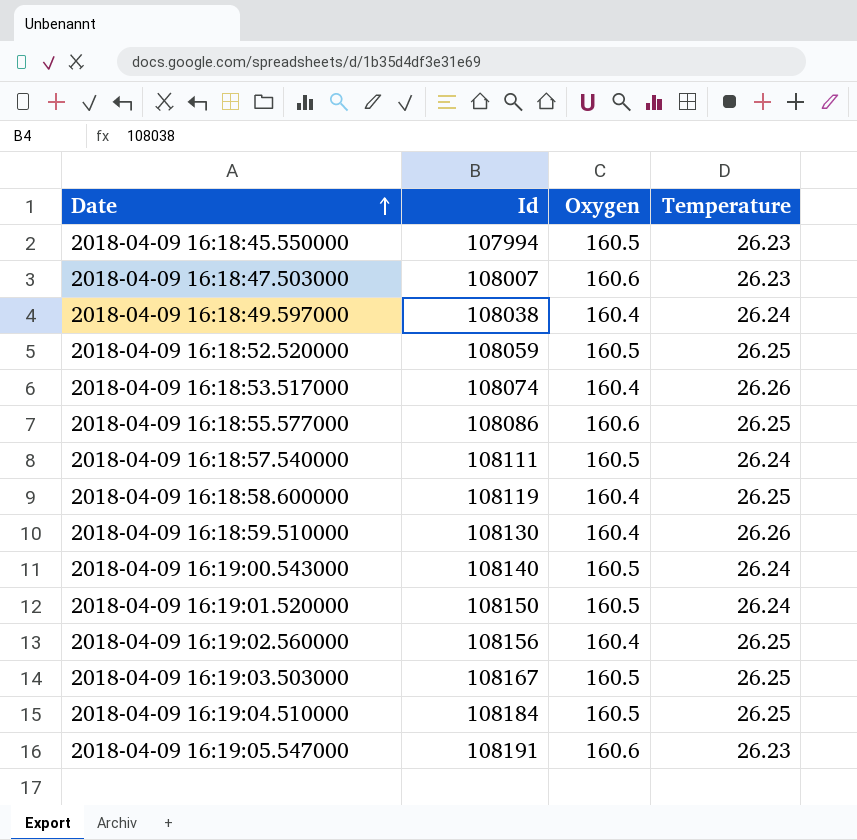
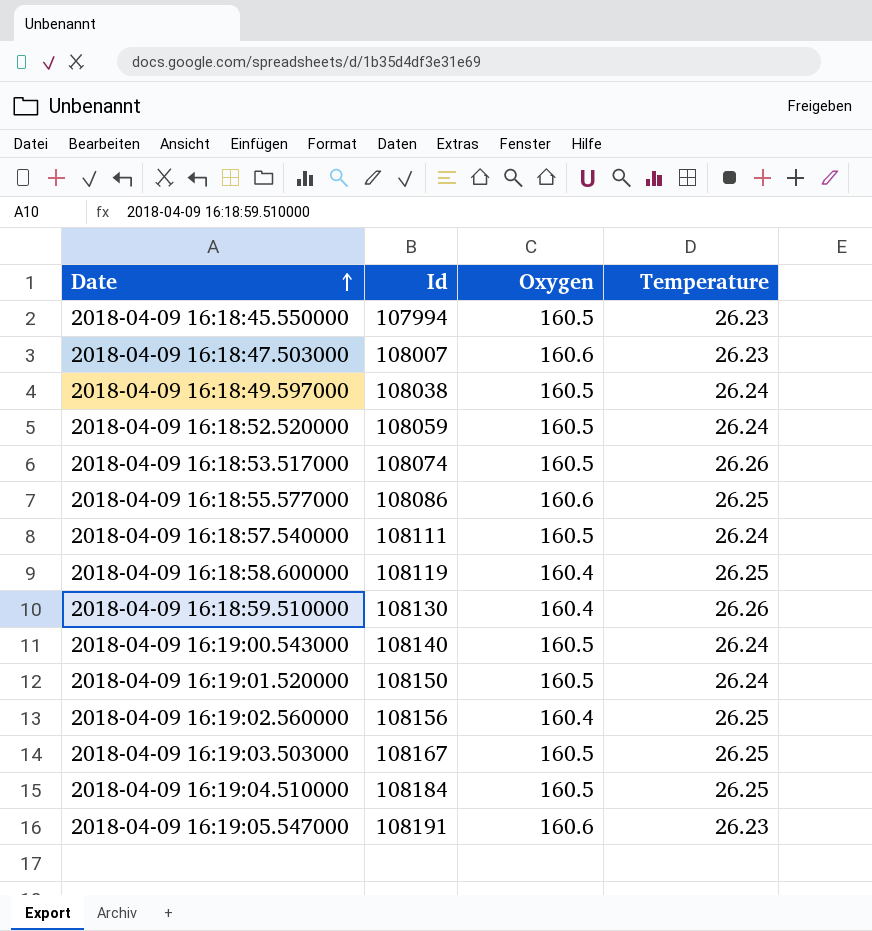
2018-04-09 16:18:49.597000 | Oxygen: 160.4 -> 160.5
2018-04-09 16:18:52.520000 | Temperature: 26.25 -> 26.24
2018-04-09 16:18:53.517000 | Oxygen: 160.4 -> 160.5

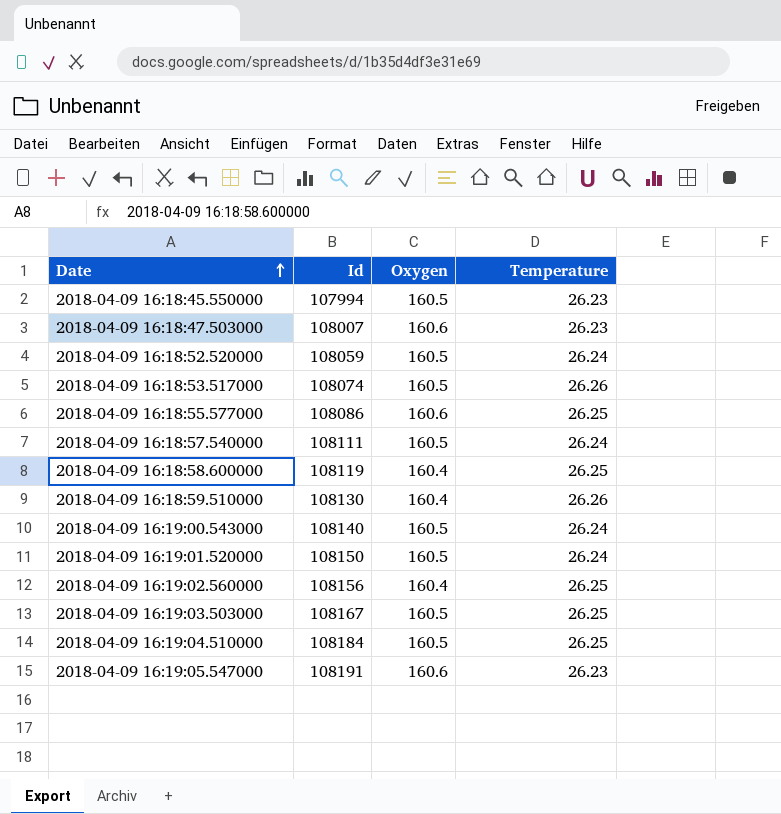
row 2018-04-09 16:18:49.597000: 108038 | 160.5 | 26.24 -> none

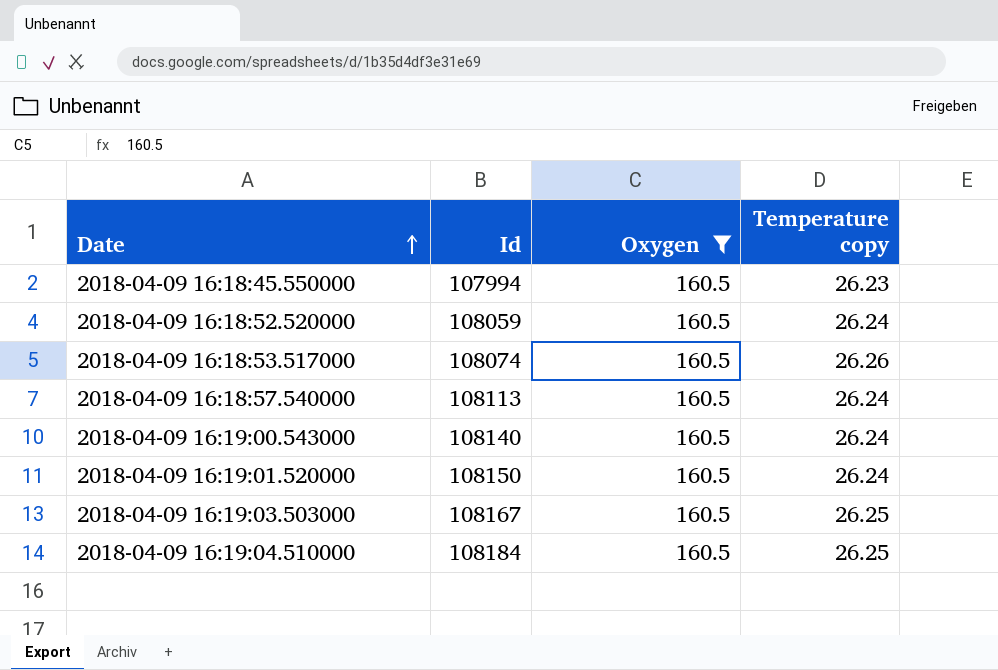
filter: none -> Oxygen = 160.5
column name: Temperature -> Temperature copy
2018-04-09 16:18:57.540000 | Id: 108111 -> 108113

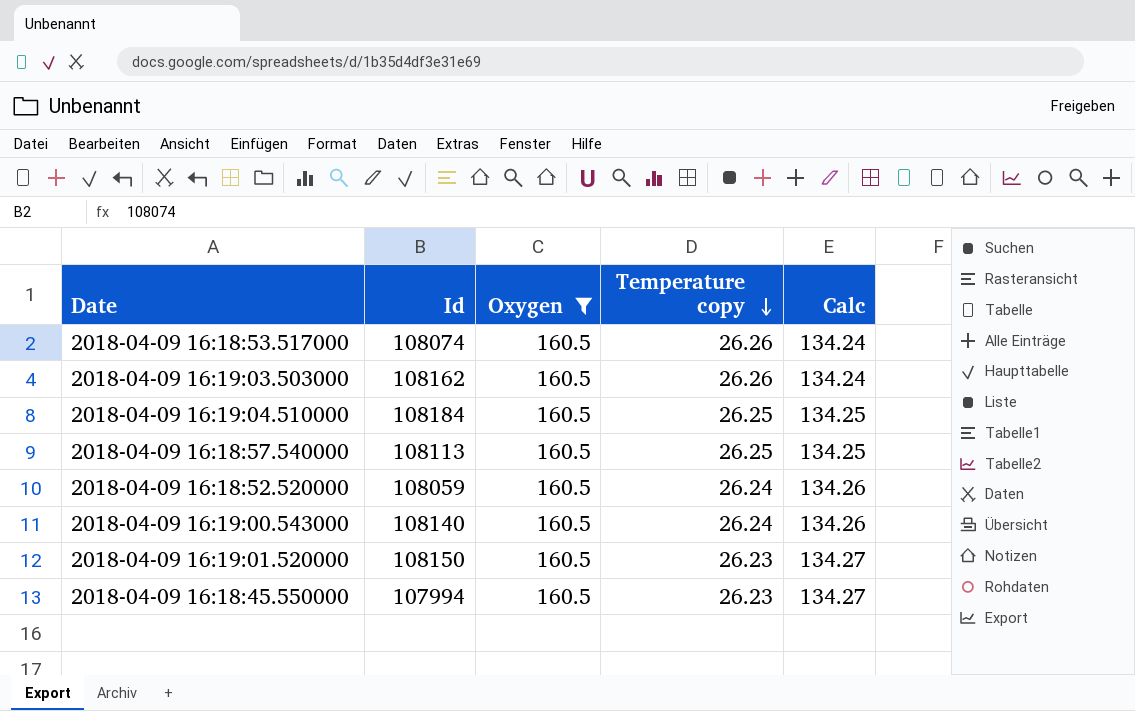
row order: Date ascending -> Temperature copy descending
column Calc | formula: none -> [Oxygen] - [Temperature copy]
2018-04-09 16:19:03.503000 | Id: 108167 -> 108162
2018-04-09 16:19:03.503000 | Temperature copy: 26.25 -> 26.26
2018-04-09 16:18:57.540000 | Temperature copy: 26.24 -> 26.25
2018-04-09 16:19:01.520000 | Temperature copy: 26.24 -> 26.23

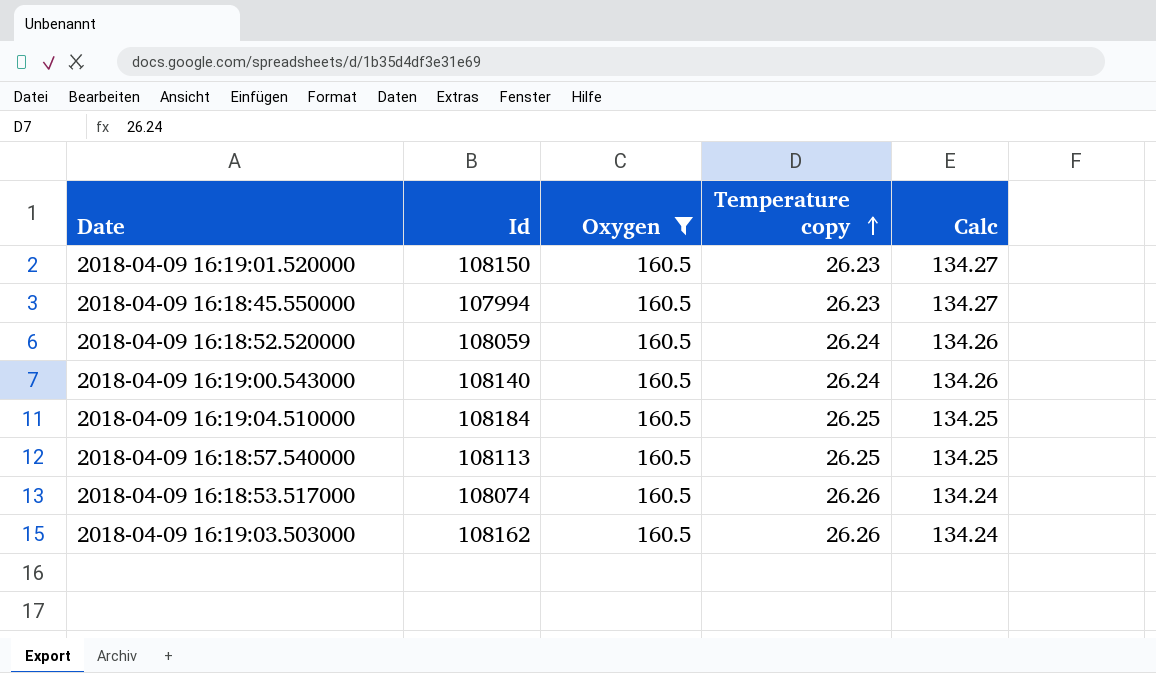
row order: Temperature copy descending -> Temperature copy ascending

